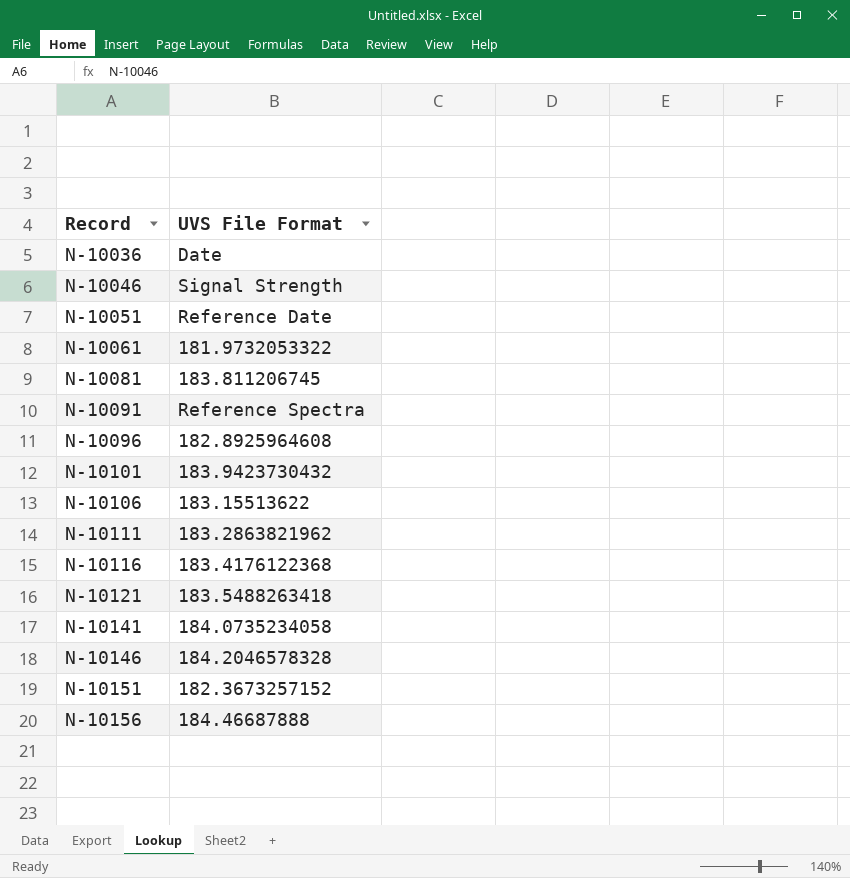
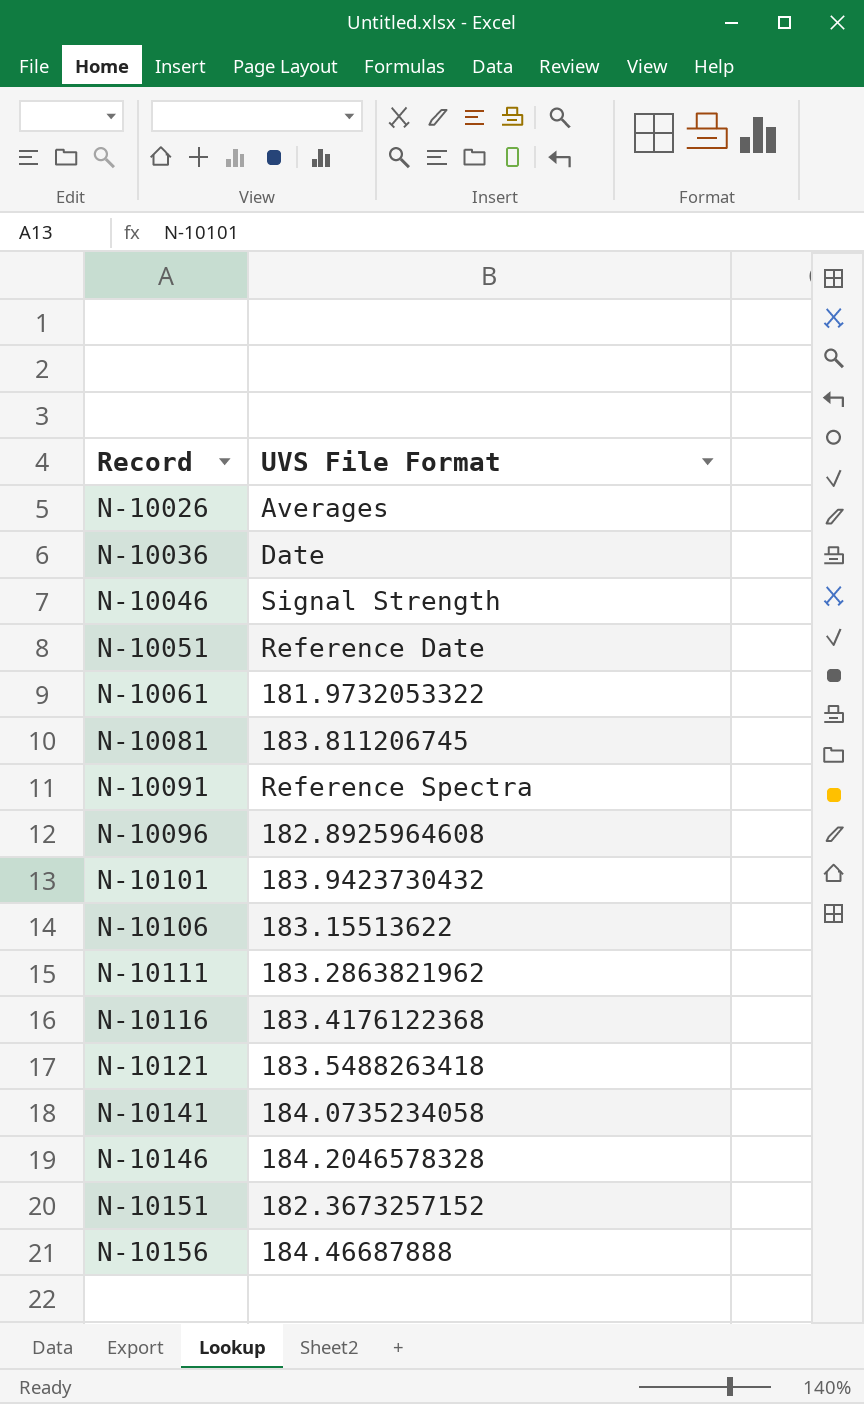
row N-10026: none -> Averages

